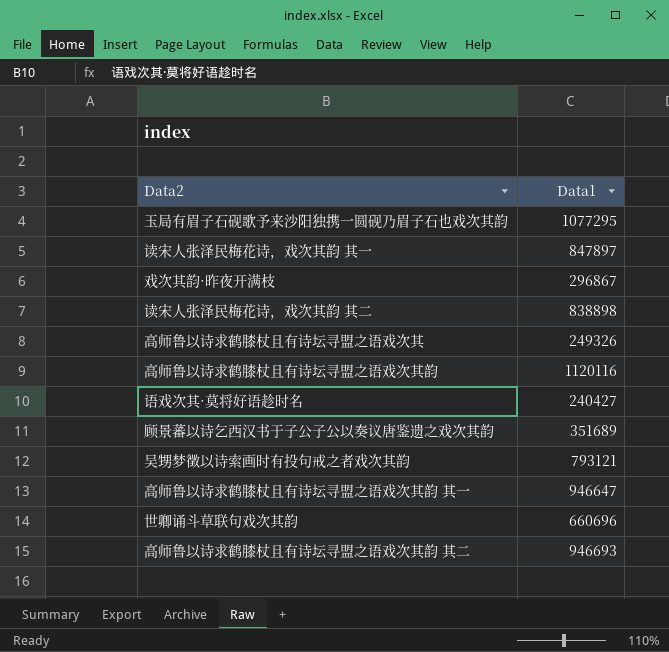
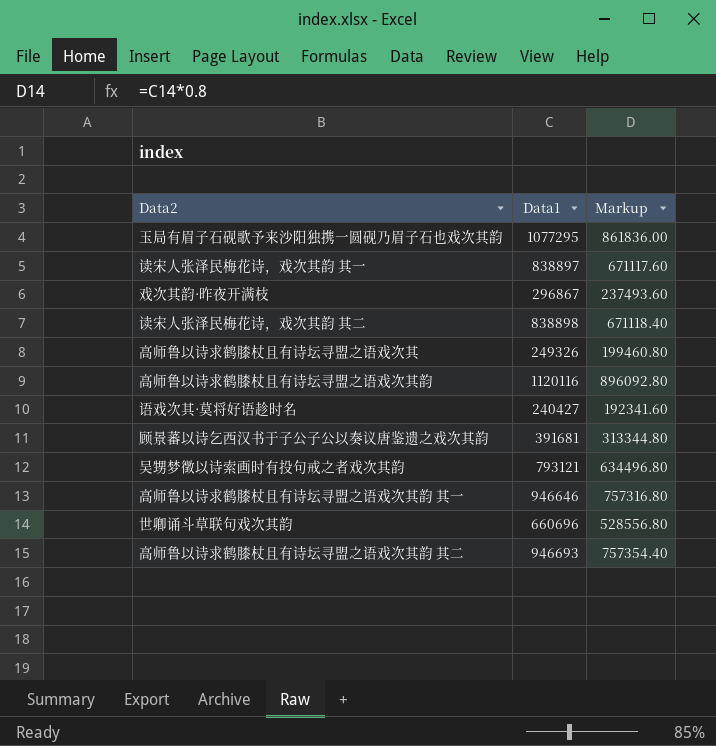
column Markup | formula: none -> [Data1] * 0.8
读宋人张泽民梅花诗，戏次其韵 其一 | Data1: 847897 -> 838897
顾景蕃以诗乞西汉书于子公子公以奏议唐鉴遗之戏次其韵 | Data1: 351689 -> 391681
高师鲁以诗求鹤膝杖且有诗坛寻盟之语戏次其韵 其一 | Data1: 946647 -> 946646

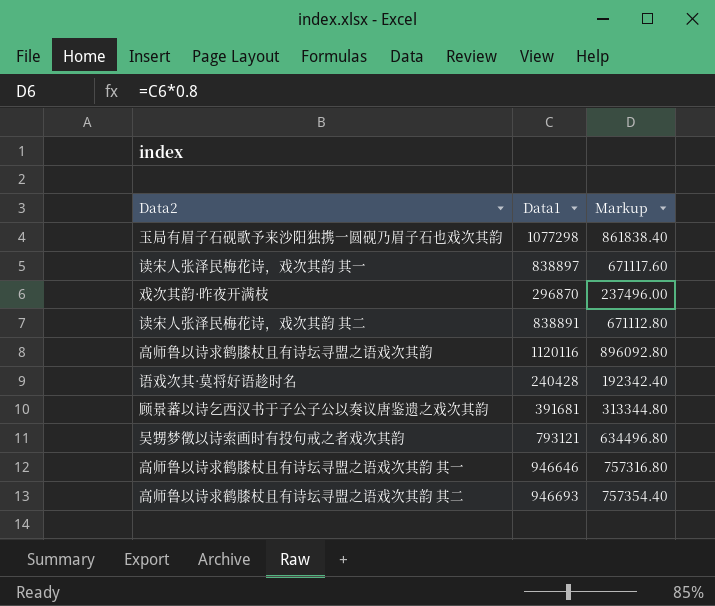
row 高师鲁以诗求鹤膝杖且有诗坛寻盟之语戏次其: 249326 | 199460.80 -> none
row 世卿诵斗草联句戏次其韵: 660696 | 528556.80 -> none
玉局有眉子石砚歌予来沙阳独携一圆砚乃眉子石也戏次其韵 | Data1: 1077295 -> 1077298
玉局有眉子石砚歌予来沙阳独携一圆砚乃眉子石也戏次其韵 | Markup: 861836.00 -> 861838.40
戏次其韵·昨夜开满枝 | Data1: 296867 -> 296870
戏次其韵·昨夜开满枝 | Markup: 237493.60 -> 237496.00
读宋人张泽民梅花诗，戏次其韵 其二 | Data1: 838898 -> 838891
读宋人张泽民梅花诗，戏次其韵 其二 | Markup: 671118.40 -> 671112.80
语戏次其·莫将好语趁时名 | Data1: 240427 -> 240428
语戏次其·莫将好语趁时名 | Markup: 192341.60 -> 192342.40

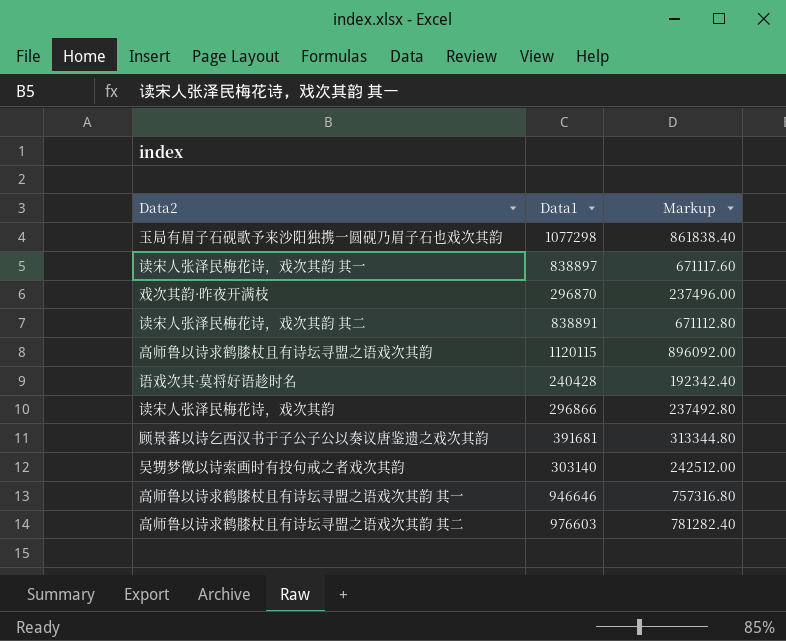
高师鲁以诗求鹤膝杖且有诗坛寻盟之语戏次其韵 | Data1: 1120116 -> 1120115
高师鲁以诗求鹤膝杖且有诗坛寻盟之语戏次其韵 | Markup: 896092.80 -> 896092.00
row 读宋人张泽民梅花诗，戏次其韵: none -> 296866 | 237492.80
吴甥梦徵以诗索画时有投句戒之者戏次其韵 | Data1: 793121 -> 303140
吴甥梦徵以诗索画时有投句戒之者戏次其韵 | Markup: 634496.80 -> 242512.00
高师鲁以诗求鹤膝杖且有诗坛寻盟之语戏次其韵 其二 | Data1: 946693 -> 976603
高师鲁以诗求鹤膝杖且有诗坛寻盟之语戏次其韵 其二 | Markup: 757354.40 -> 781282.40

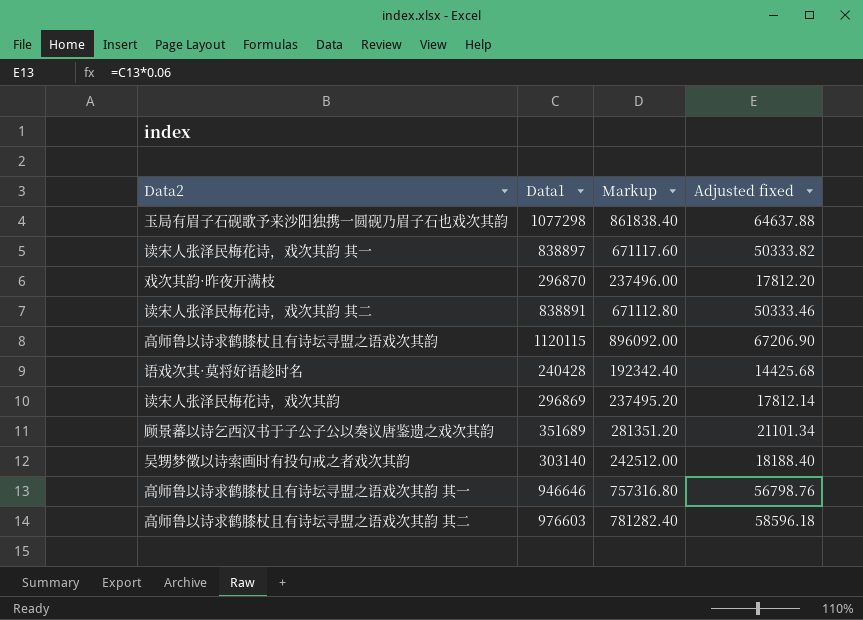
column Adjusted fixed | formula: none -> [Data1] * 0.06
读宋人张泽民梅花诗，戏次其韵 | Data1: 296866 -> 296869
读宋人张泽民梅花诗，戏次其韵 | Markup: 237492.80 -> 237495.20
顾景蕃以诗乞西汉书于子公子公以奏议唐鉴遗之戏次其韵 | Data1: 391681 -> 351689
顾景蕃以诗乞西汉书于子公子公以奏议唐鉴遗之戏次其韵 | Markup: 313344.80 -> 281351.20

